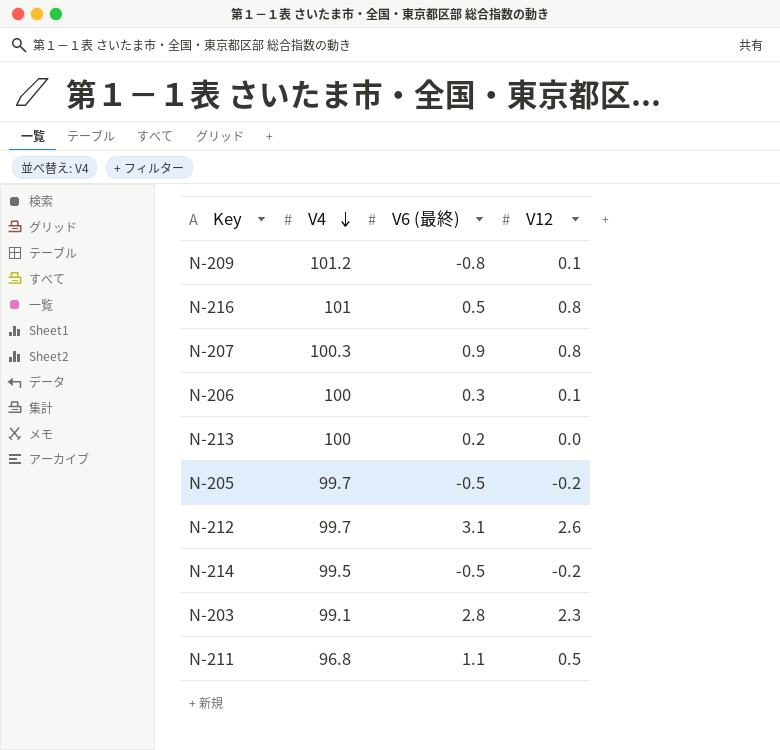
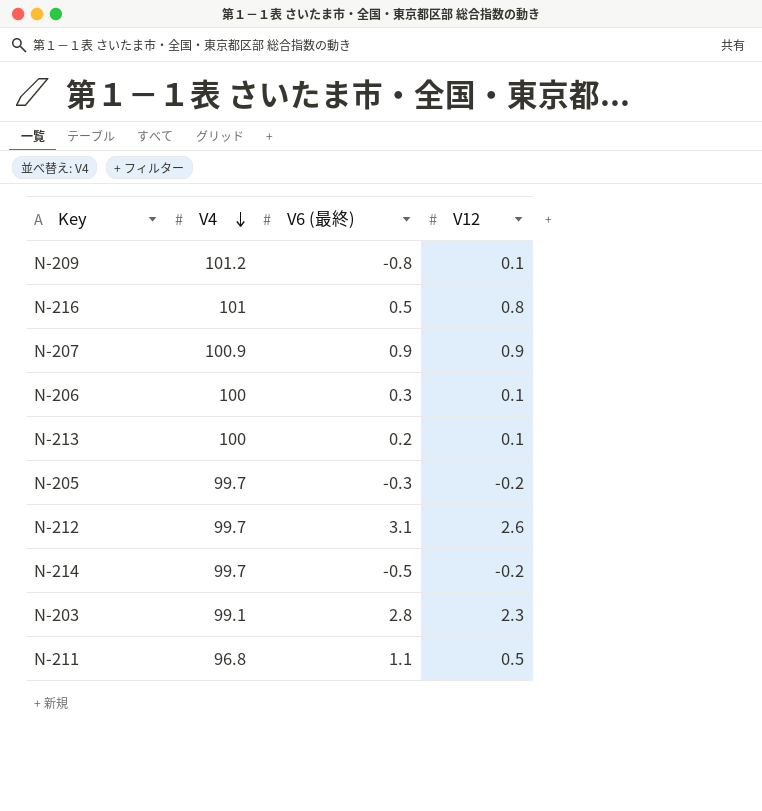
N-207 | V4: 100.3 -> 100.9
N-207 | V12: 0.8 -> 0.9
N-213 | V12: 0.0 -> 0.1
N-205 | V6 (最終): -0.5 -> -0.3
N-214 | V4: 99.5 -> 99.7

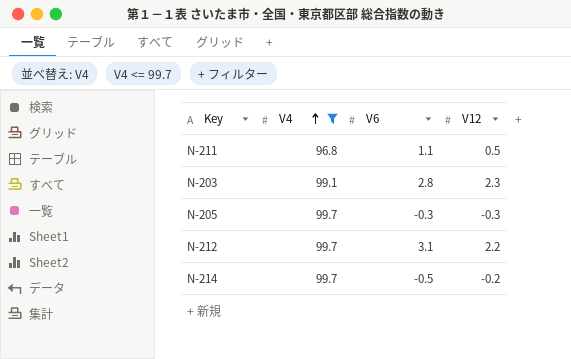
filter: none -> V4 <= 99.7
row order: V4 descending -> V4 ascending
column name: V6 (最終) -> V6
N-205 | V12: -0.2 -> -0.3
N-212 | V12: 2.6 -> 2.2

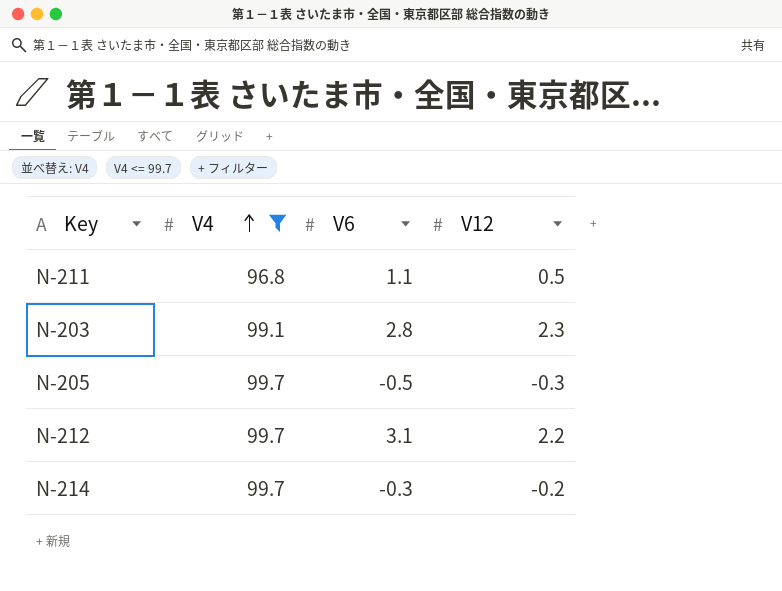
N-205 | V6: -0.3 -> -0.5
N-214 | V6: -0.5 -> -0.3

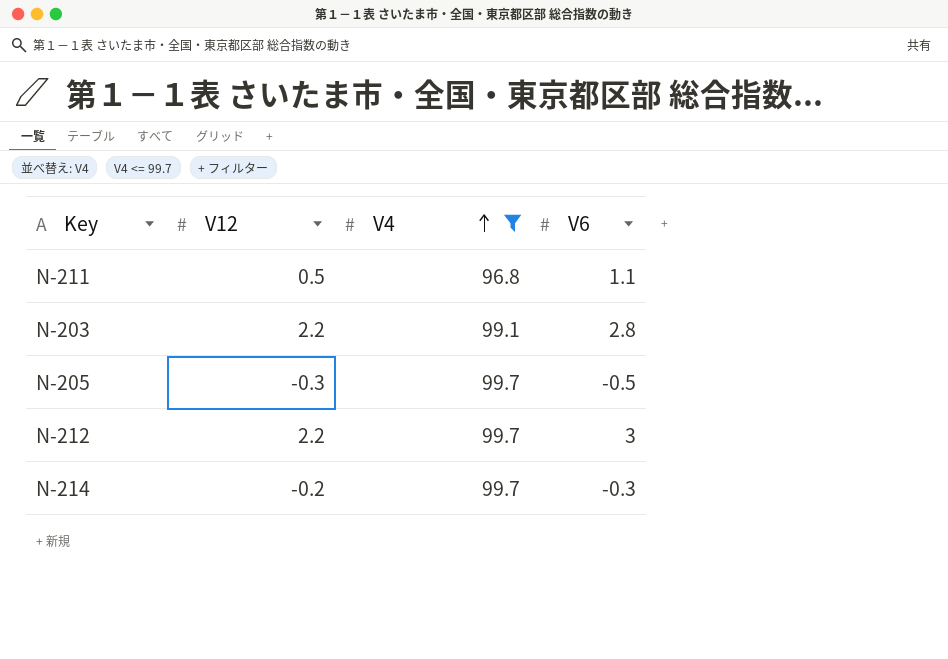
column V12 | position: 4 -> 2
N-203 | V12: 2.3 -> 2.2
N-212 | V6: 3.1 -> 3

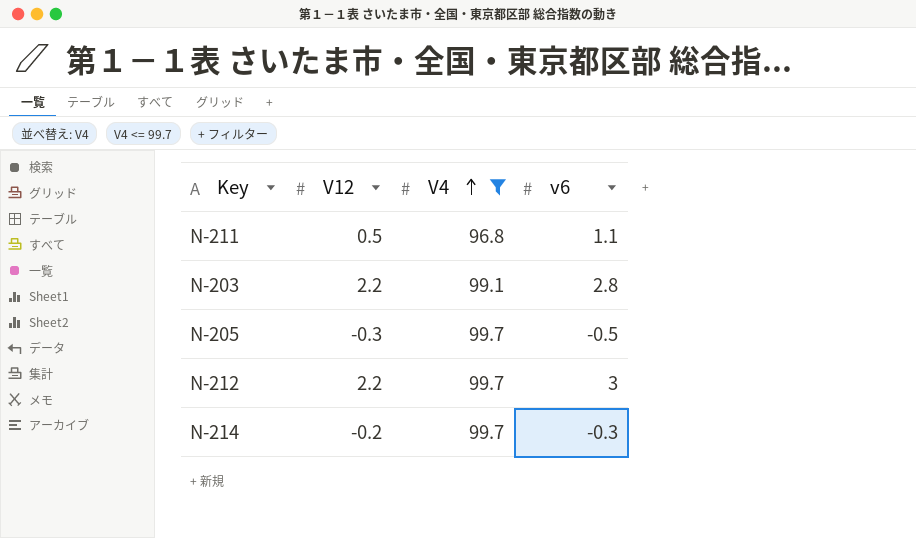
column name: V6 -> v6

